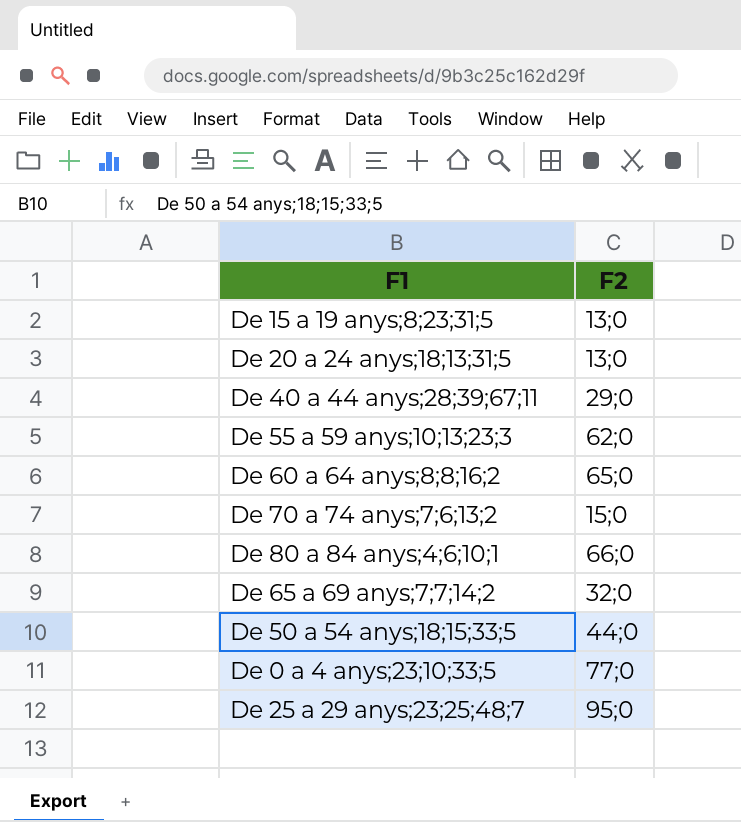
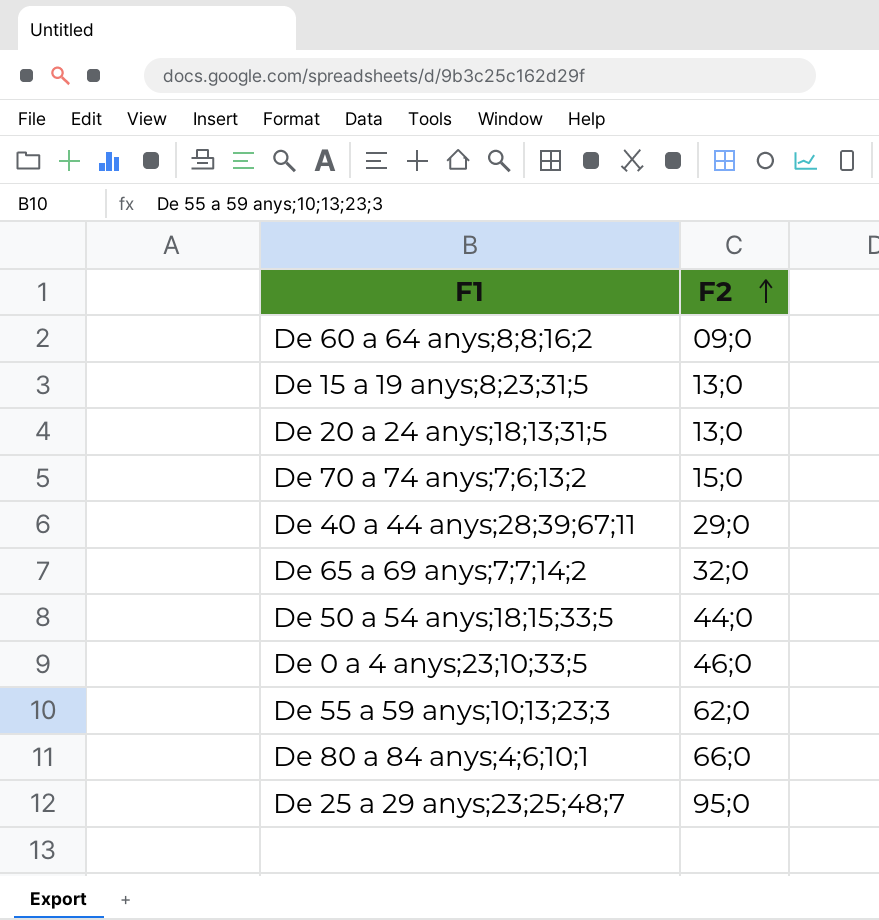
row order: none -> F2 ascending
De 60 a 64 anys;8;8;16;2 | F2: 65;0 -> 09;0
De 0 a 4 anys;23;10;33;5 | F2: 77;0 -> 46;0

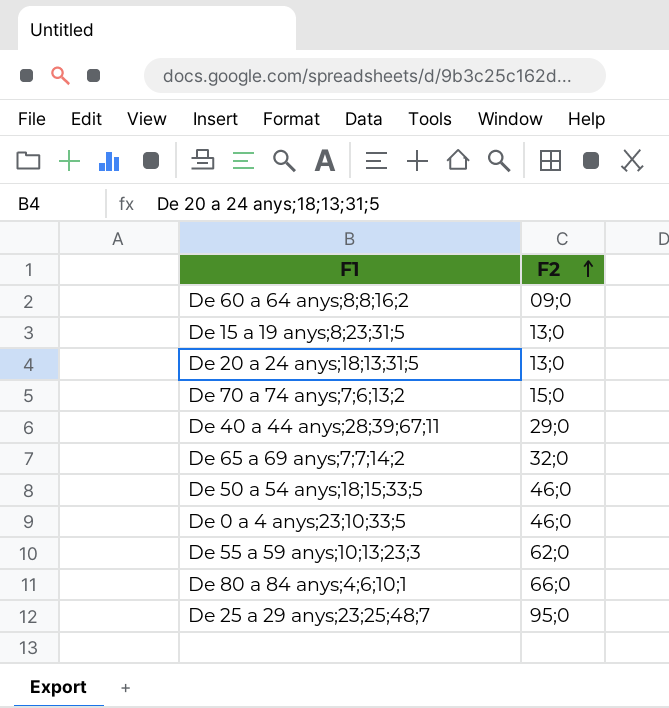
De 50 a 54 anys;18;15;33;5 | F2: 44;0 -> 46;0

